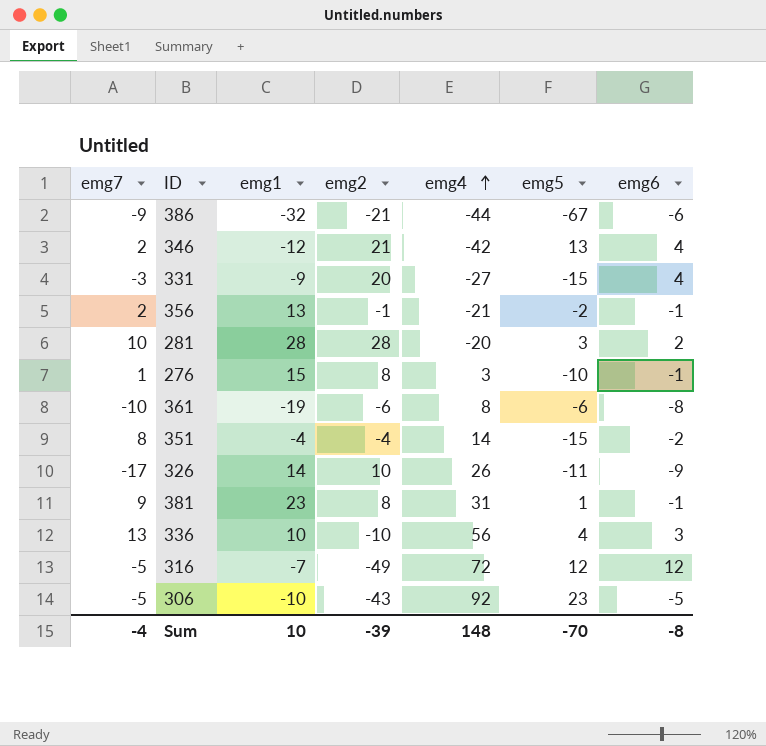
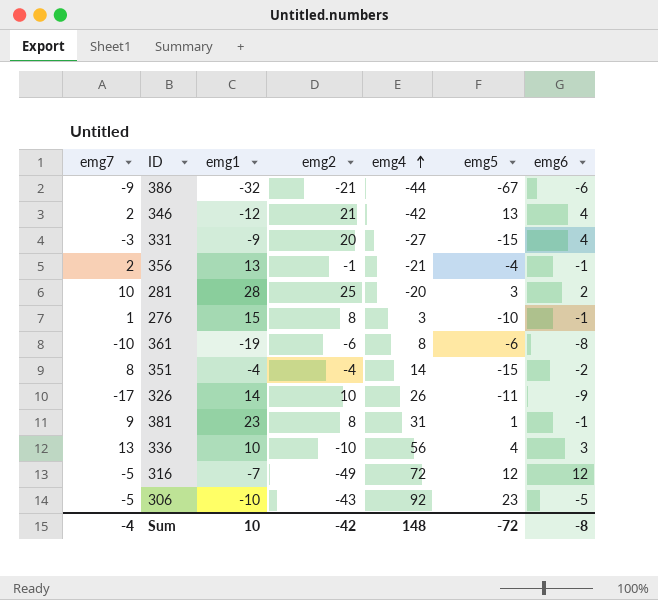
356 | emg5: -2 -> -4
281 | emg2: 28 -> 25
Sum | emg2: -39 -> -42
Sum | emg5: -70 -> -72

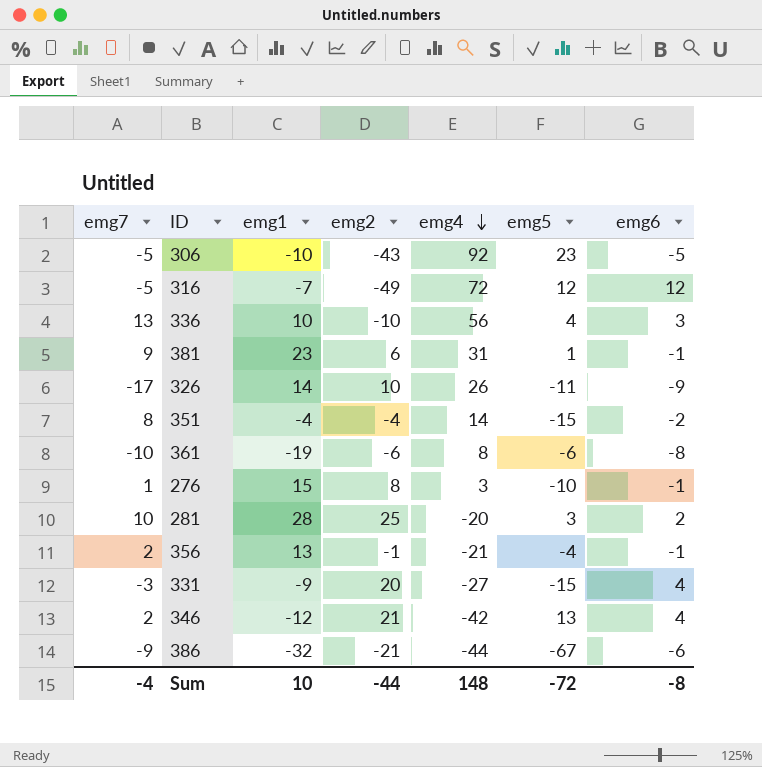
row order: emg4 ascending -> emg4 descending
381 | emg2: 8 -> 6
Sum | emg2: -42 -> -44

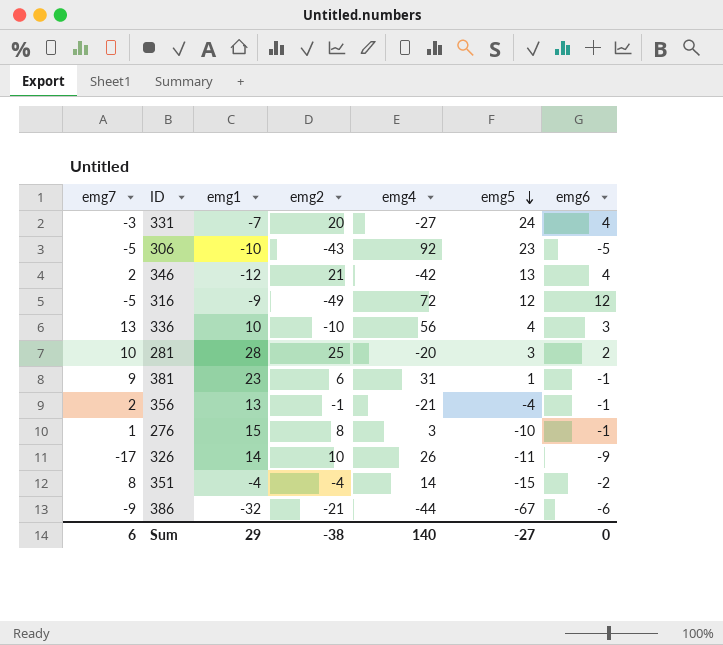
row order: emg4 descending -> emg5 descending
row 361: -10 | -19 | -6 | 8 | -6 | -8 -> none
331 | emg1: -9 -> -7
331 | emg5: -15 -> 24
316 | emg1: -7 -> -9
Sum | emg7: -4 -> 6
Sum | emg1: 10 -> 29
Sum | emg2: -44 -> -38
Sum | emg4: 148 -> 140
Sum | emg5: -72 -> -27
Sum | emg6: -8 -> 0

